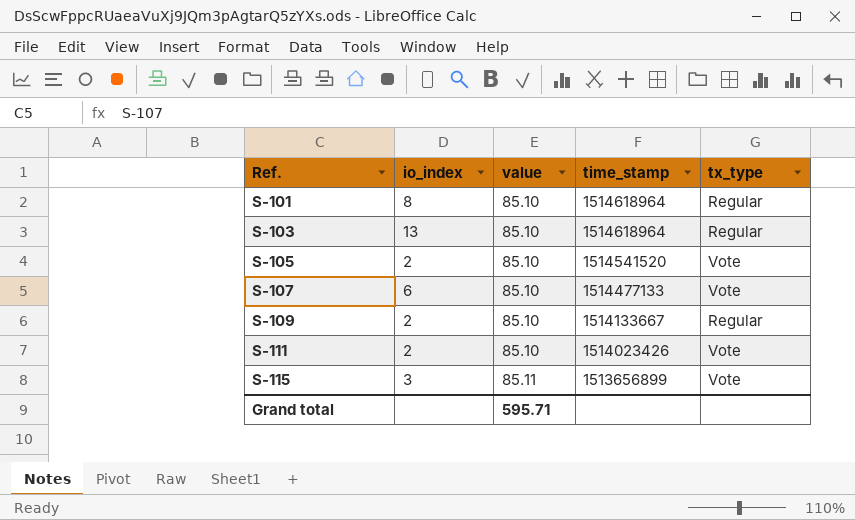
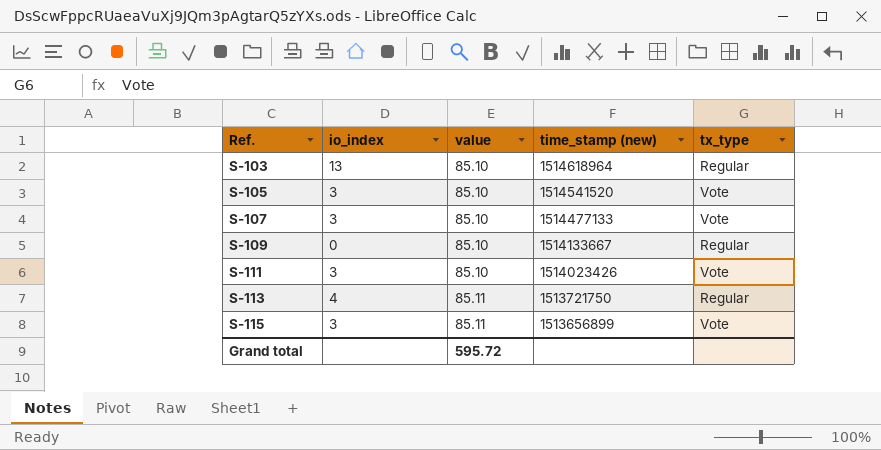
column name: time_stamp -> time_stamp (new)
row S-101: 8 | 85.10 | 1514618964 | Regular -> none
S-105 | io_index: 2 -> 3
S-107 | io_index: 6 -> 3
S-109 | io_index: 2 -> 0
S-111 | io_index: 2 -> 3
row S-113: none -> 4 | 85.11 | 1513721750 | Regular
Grand total | value: 595.71 -> 595.72

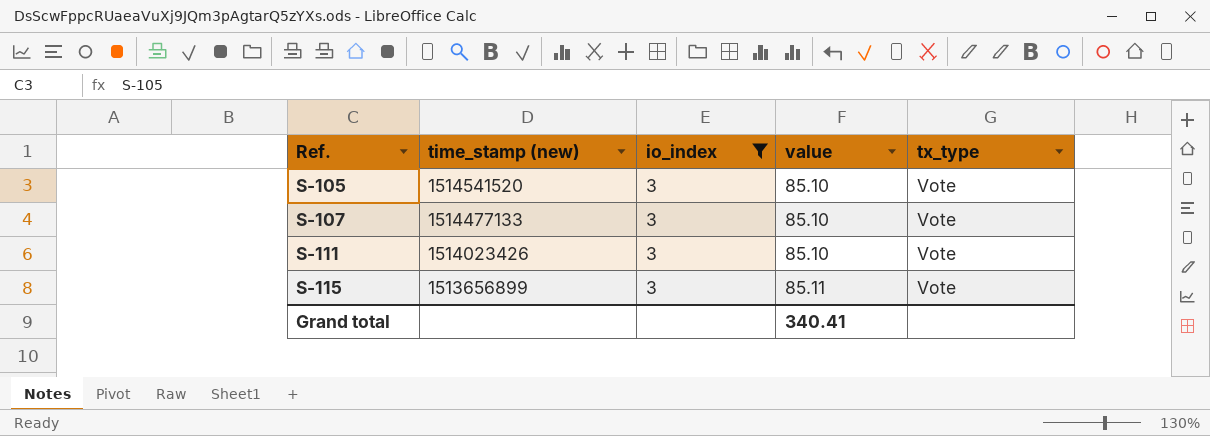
filter: none -> io_index = 3
column time_stamp (new) | position: 4 -> 2
Grand total | value: 595.72 -> 340.41

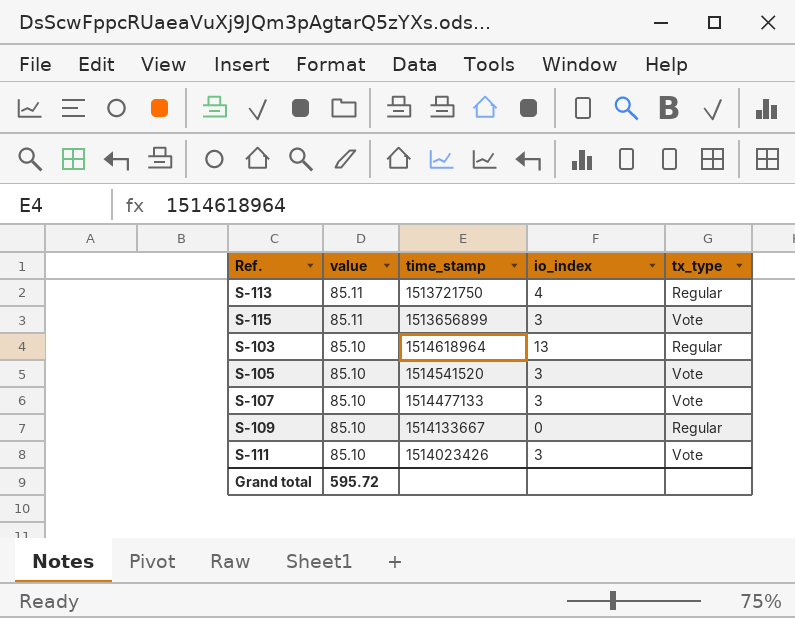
filter: io_index = 3 -> none
row order: Ref. ascending -> value descending
column value | position: 4 -> 2
column name: time_stamp (new) -> time_stamp
Grand total | value: 340.41 -> 595.72

